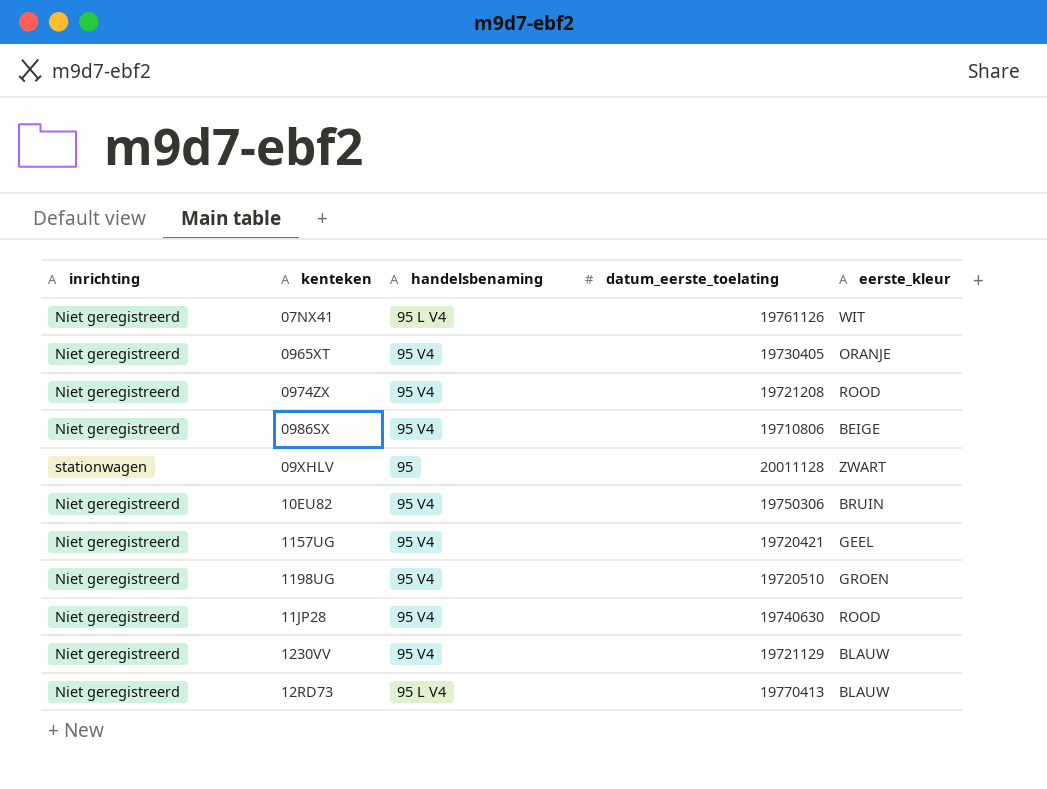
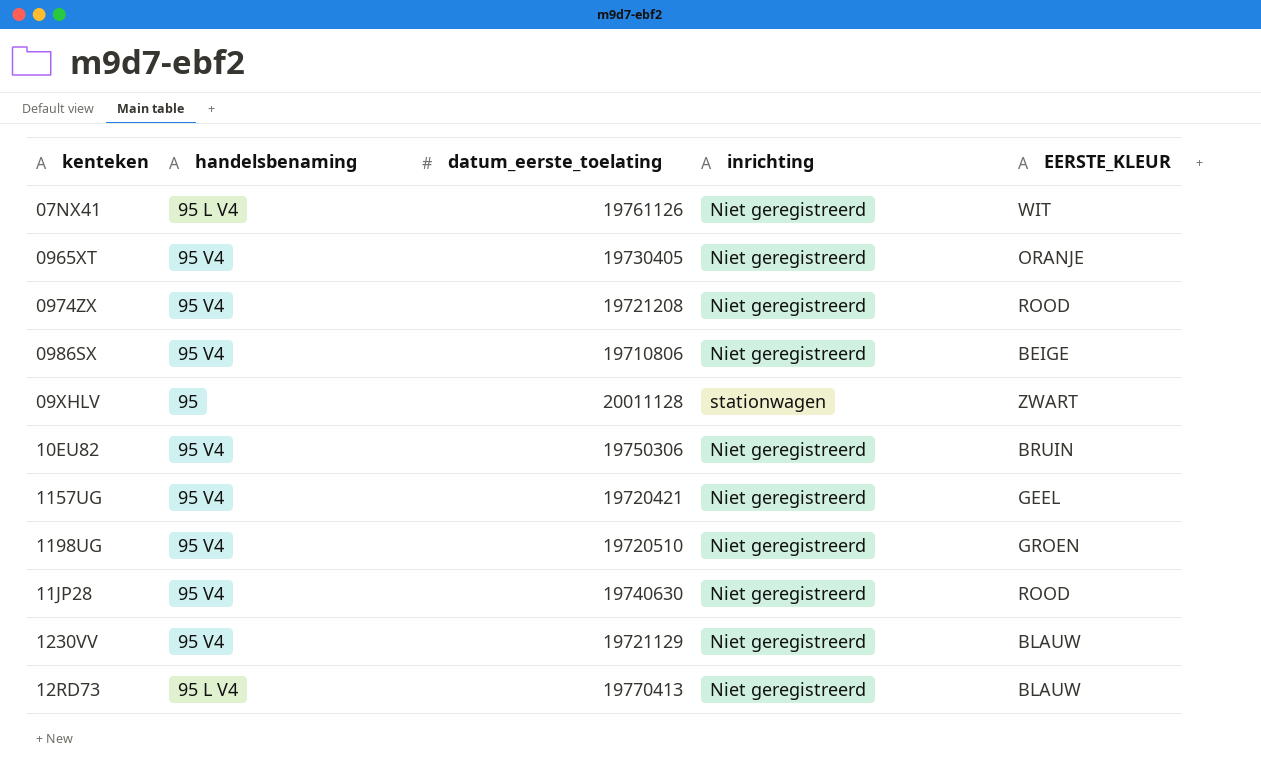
column inrichting | position: 1 -> 4
column name: eerste_kleur -> EERSTE_KLEUR

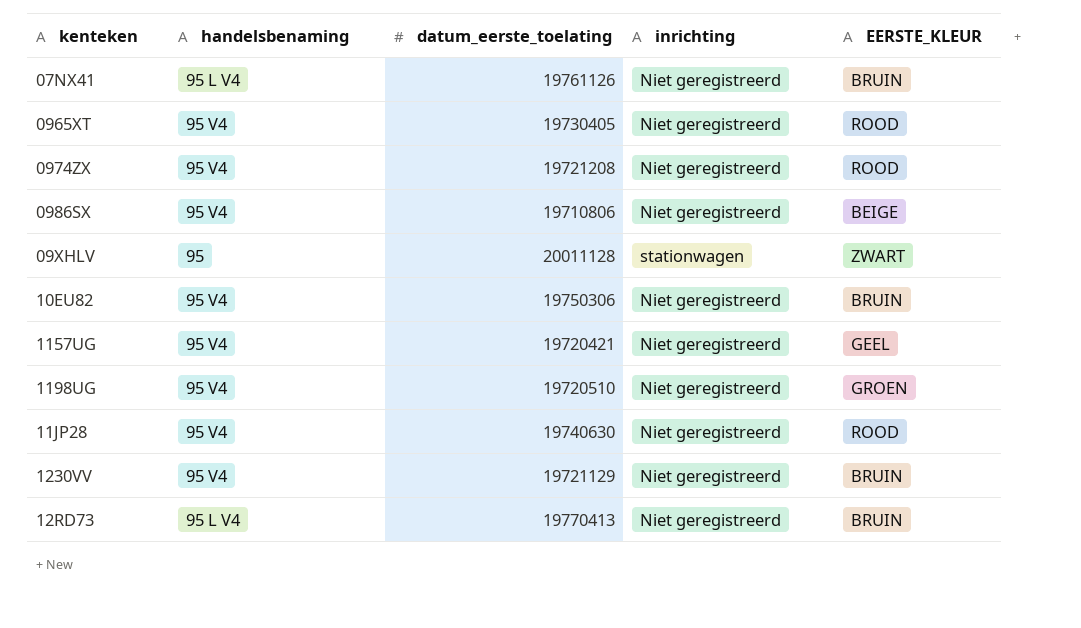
07NX41 | EERSTE_KLEUR: WIT -> BRUIN
0965XT | EERSTE_KLEUR: ORANJE -> ROOD
1230VV | EERSTE_KLEUR: BLAUW -> BRUIN
12RD73 | EERSTE_KLEUR: BLAUW -> BRUIN

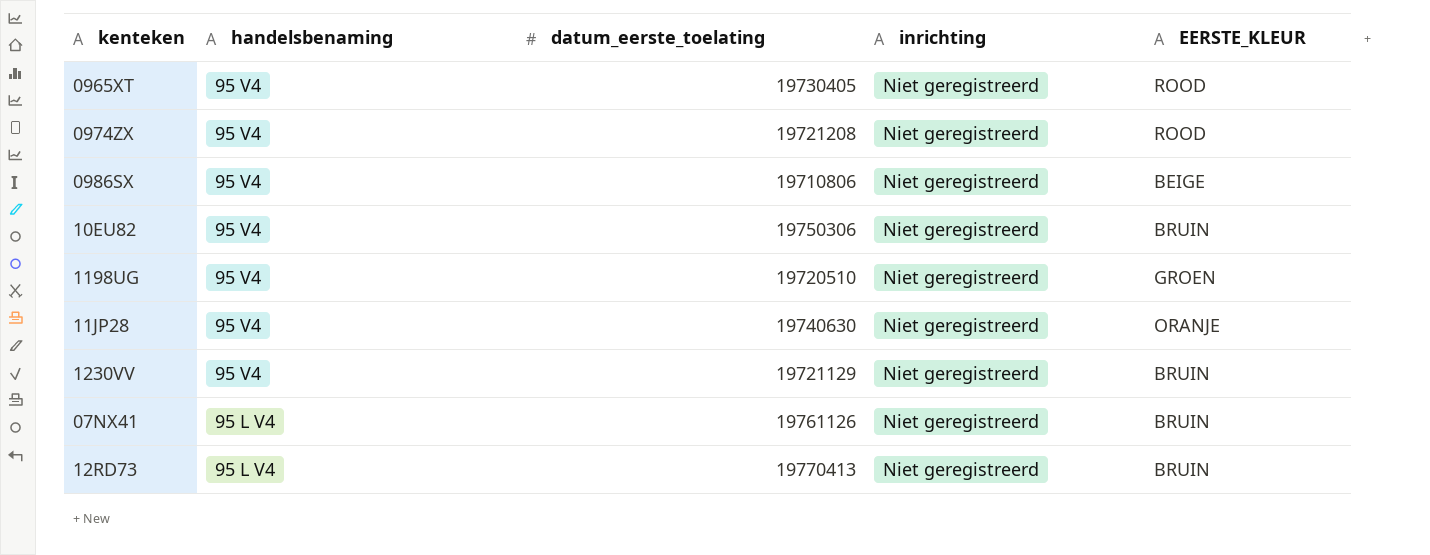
row order: none -> handelsbenaming descending
row 09XHLV: 95 | 20011128 | stationwagen | ZWART -> none
row 1157UG: 95 V4 | 19720421 | Niet geregistreerd | GEEL -> none
11JP28 | EERSTE_KLEUR: ROOD -> ORANJE

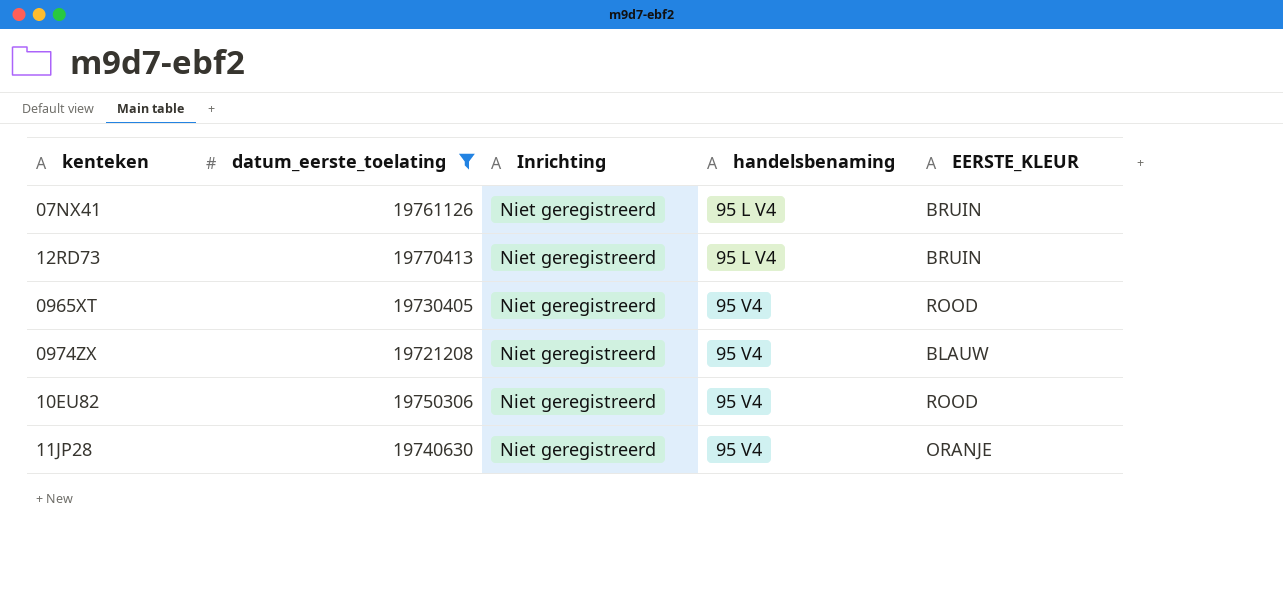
filter: none -> datum_eerste_toelating >= 19721208
row order: handelsbenaming descending -> handelsbenaming ascending
column name: inrichting -> Inrichting
column handelsbenaming | position: 2 -> 4
0974ZX | EERSTE_KLEUR: ROOD -> BLAUW
10EU82 | EERSTE_KLEUR: BRUIN -> ROOD

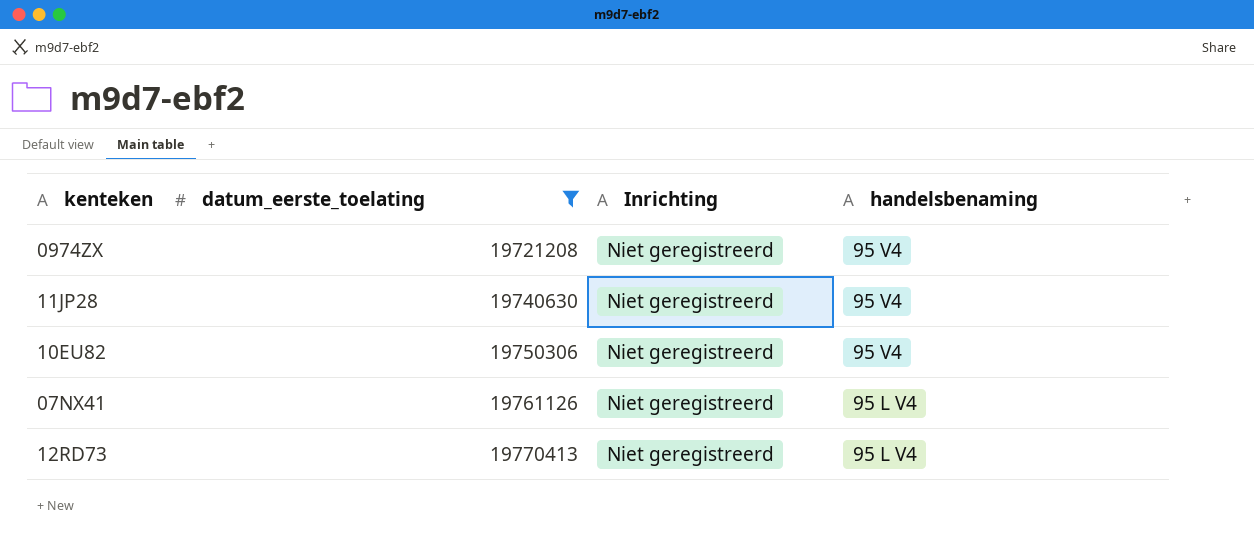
row order: handelsbenaming ascending -> datum_eerste_toelating ascending
column EERSTE_KLEUR | position: 5 -> none
row 0965XT: 19730405 | Niet geregistreerd | 95 V4 | ROOD -> none

